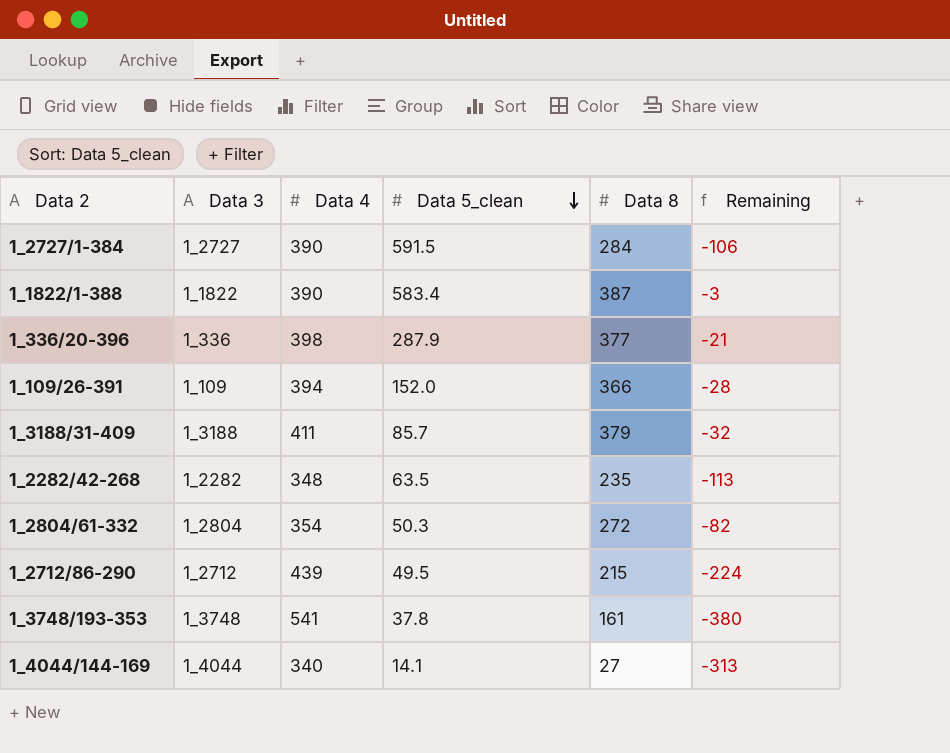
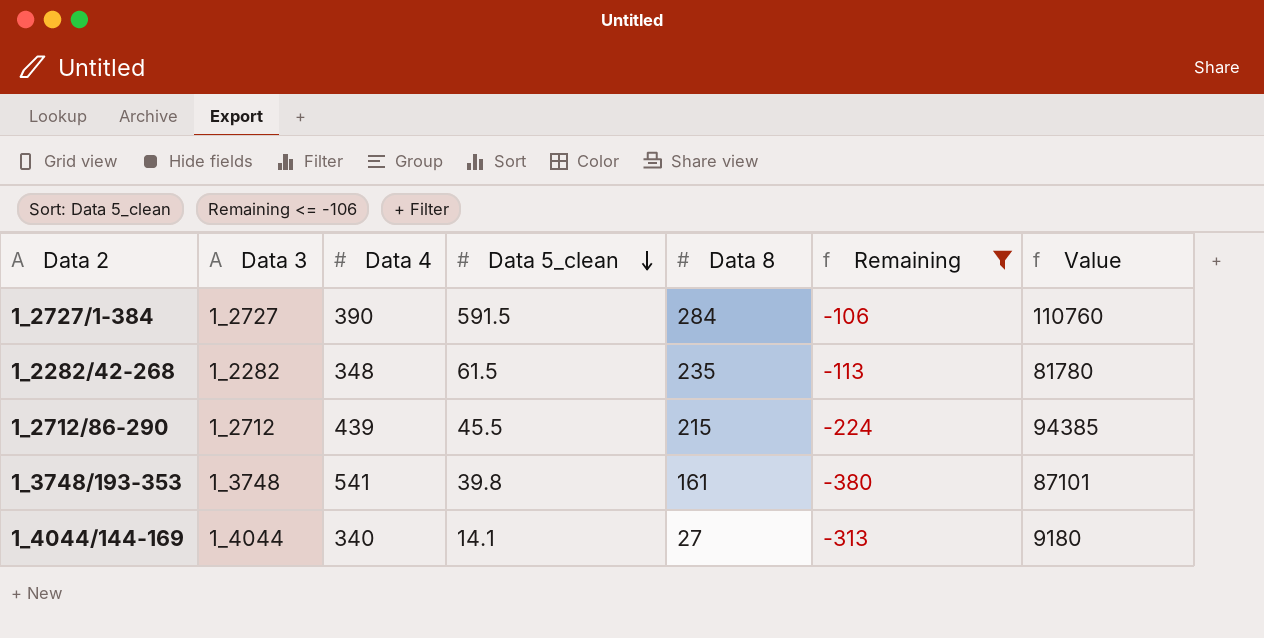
filter: none -> Remaining <= -106
column Value | formula: none -> [Data 4] * [Data 8]
1_2282/42-268 | Data 5_clean: 63.5 -> 61.5
1_2712/86-290 | Data 5_clean: 49.5 -> 45.5
1_3748/193-353 | Data 5_clean: 37.8 -> 39.8

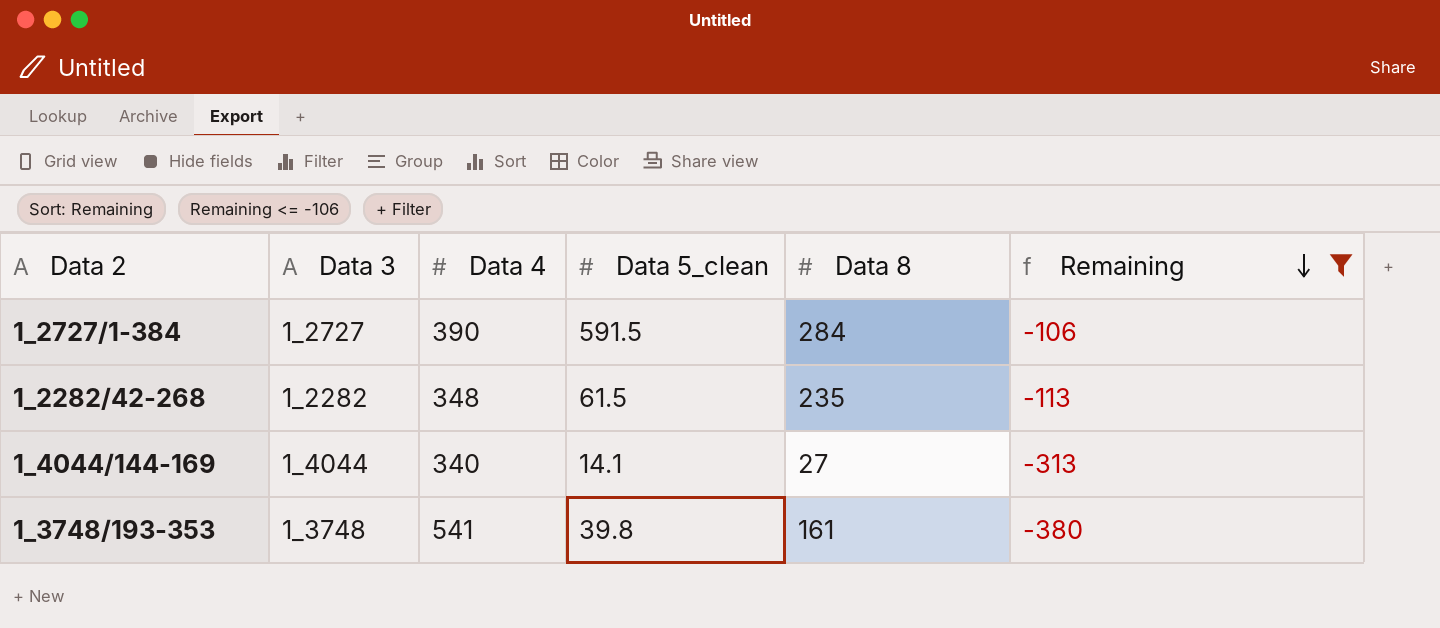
row order: Data 5_clean descending -> Remaining descending
column Value | formula: [Data 4] * [Data 8] -> none
row 1_2712/86-290: 1_2712 | 439 | 45.5 | 215 | -224 | 94385 -> none

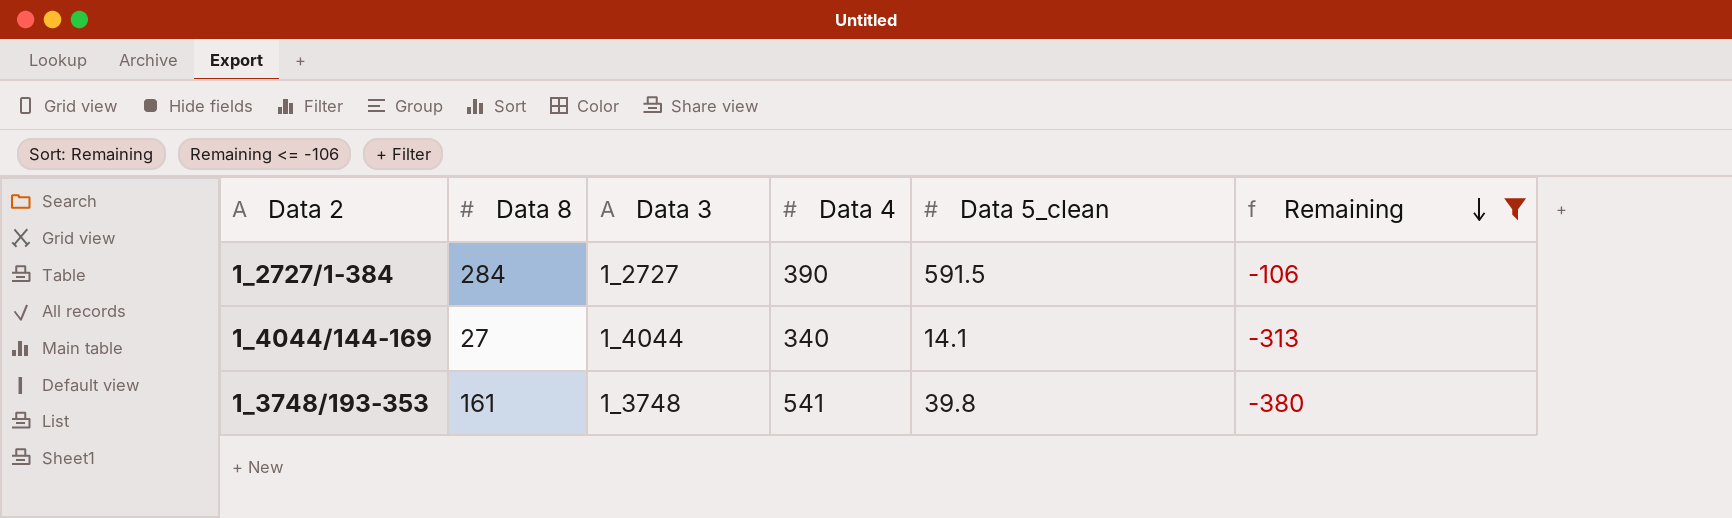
column Data 8 | position: 5 -> 2
row 1_2282/42-268: 1_2282 | 348 | 61.5 | 235 | -113 -> none

